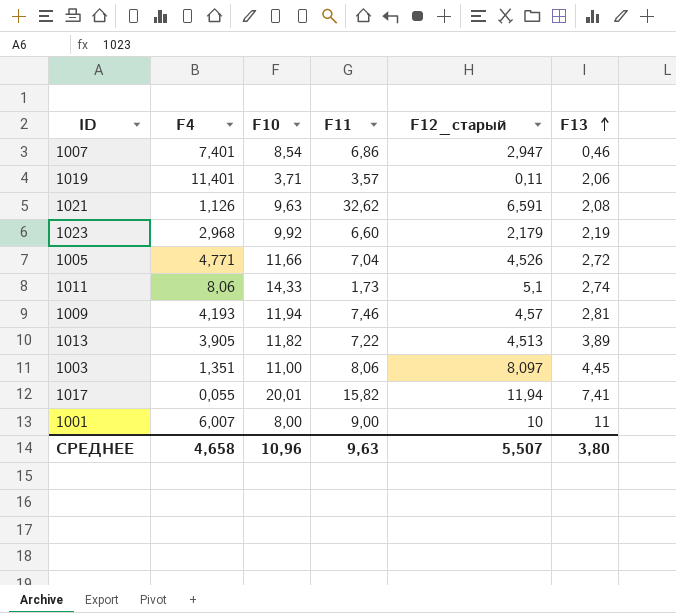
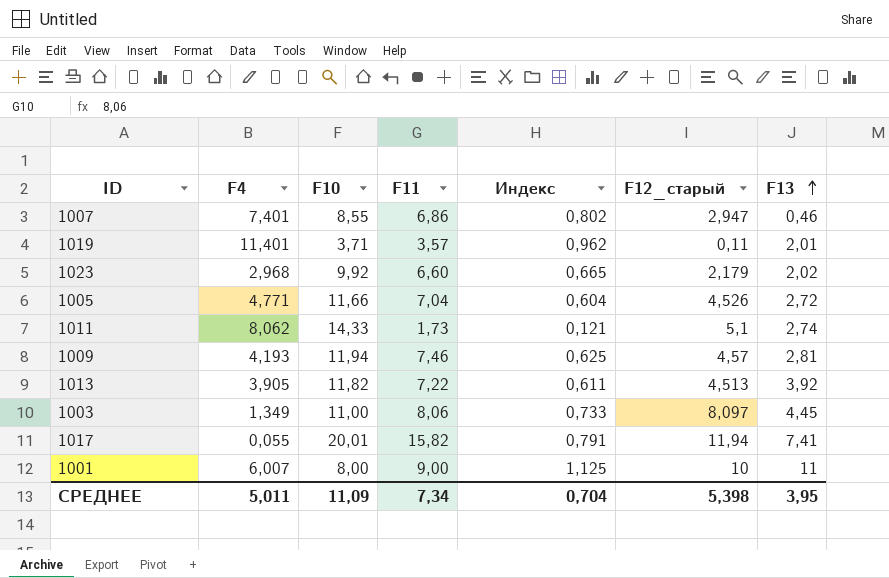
column Индекс | formula: none -> [F11] / [F10]
row 1021: 1,126 | 9,63 | 32,62 | 6,591 | 2,08 -> none
1007 | F10: 8,54 -> 8,55
1019 | F13: 2,06 -> 2,01
1023 | F13: 2,19 -> 2,02
1011 | F4: 8,06 -> 8,062
1013 | F13: 3,89 -> 3,92
1003 | F4: 1,351 -> 1,349
СРЕДНЕЕ | F4: 4,658 -> 5,011
СРЕДНЕЕ | F10: 10,96 -> 11,09
СРЕДНЕЕ | F11: 9,63 -> 7,34
СРЕДНЕЕ | F12_старый: 5,507 -> 5,398
СРЕДНЕЕ | F13: 3,80 -> 3,95

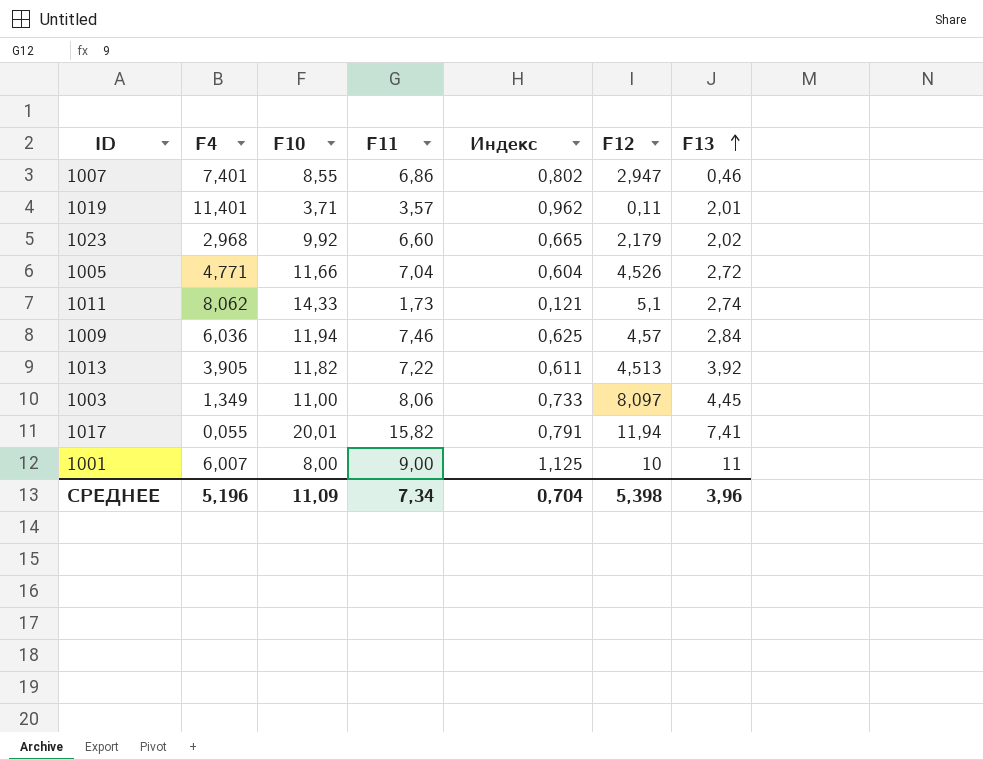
column name: F12_старый -> F12
1009 | F4: 4,193 -> 6,036
1009 | F13: 2,81 -> 2,84
СРЕДНЕЕ | F4: 5,011 -> 5,196
СРЕДНЕЕ | F13: 3,95 -> 3,96

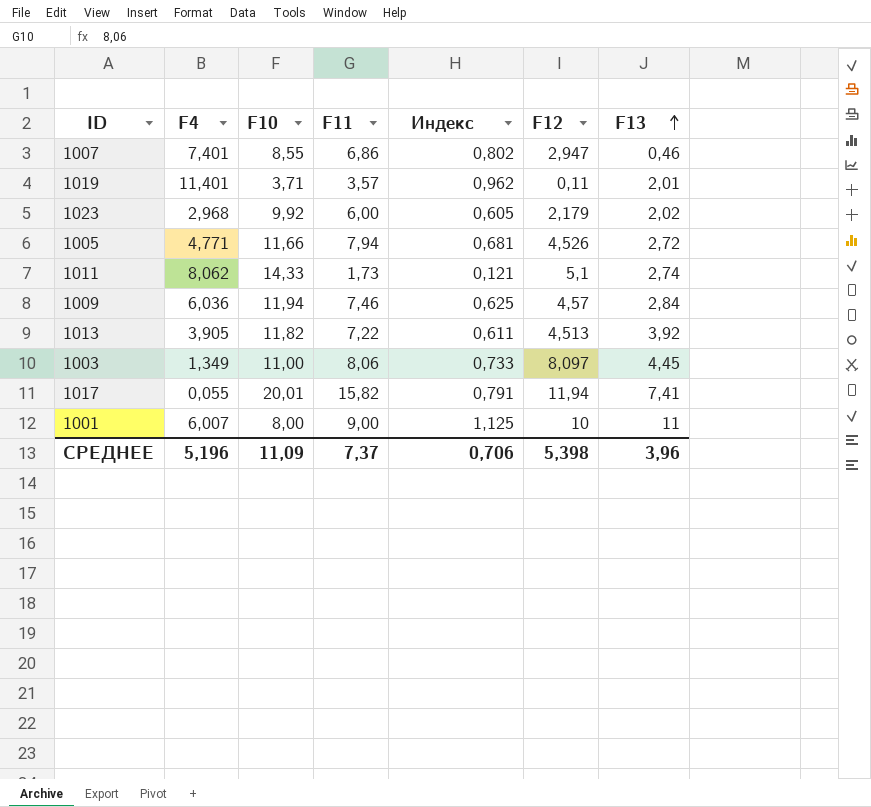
1023 | F11: 6,60 -> 6,00
1023 | Индекс: 0,665 -> 0,605
1005 | F11: 7,04 -> 7,94
1005 | Индекс: 0,604 -> 0,681
СРЕДНЕЕ | F11: 7,34 -> 7,37
СРЕДНЕЕ | Индекс: 0,704 -> 0,706

